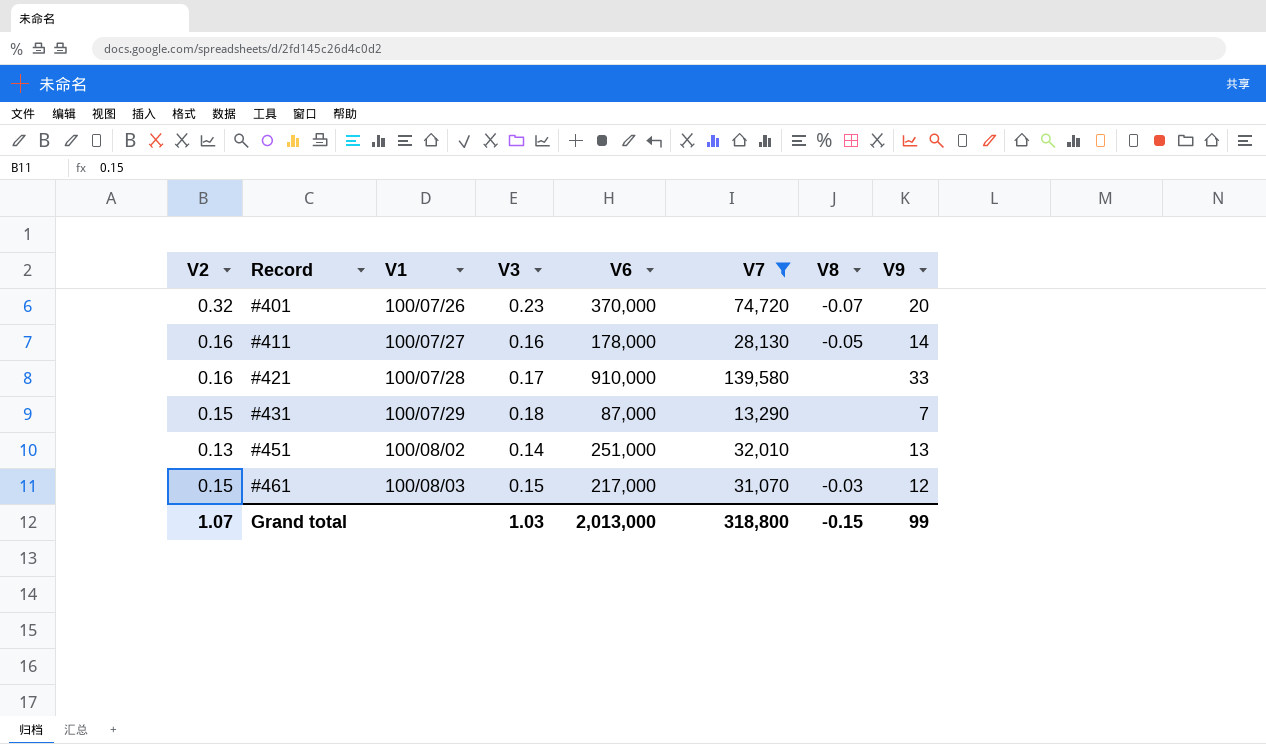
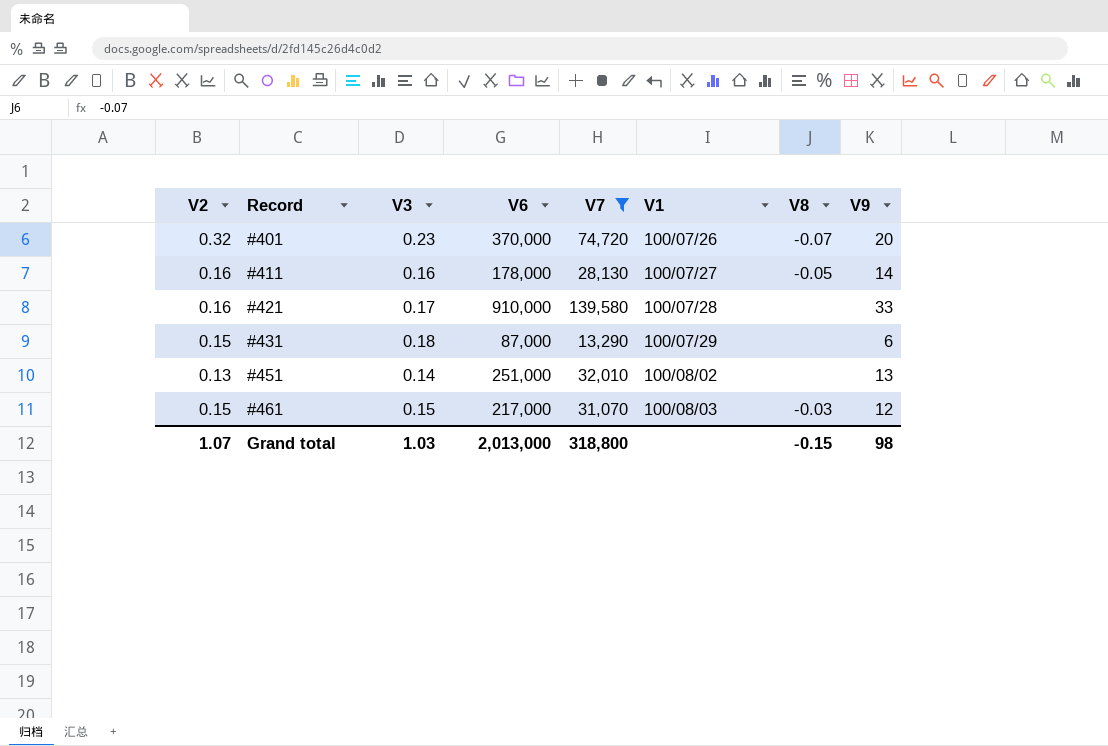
column V1 | position: 3 -> 6
#431 | V9: 7 -> 6
Grand total | V9: 99 -> 98

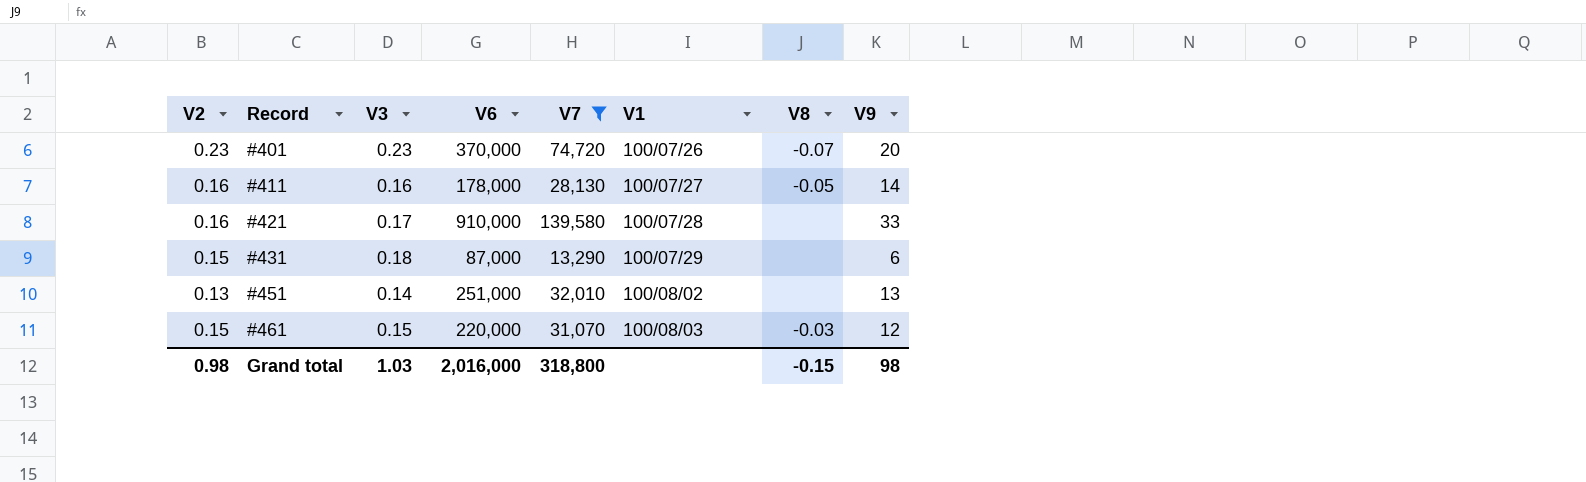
#401 | V2: 0.32 -> 0.23
#461 | V6: 217,000 -> 220,000
Grand total | V2: 1.07 -> 0.98
Grand total | V6: 2,013,000 -> 2,016,000

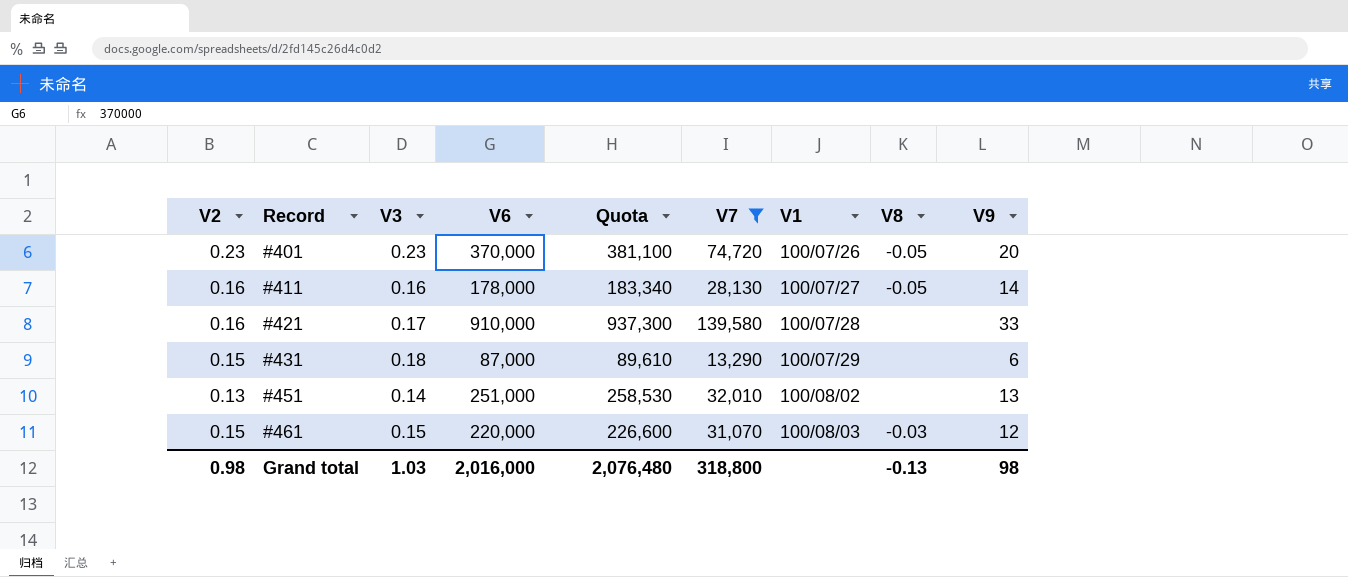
column Quota | formula: none -> [V6] * 1.03
#401 | V8: -0.07 -> -0.05
Grand total | V8: -0.15 -> -0.13

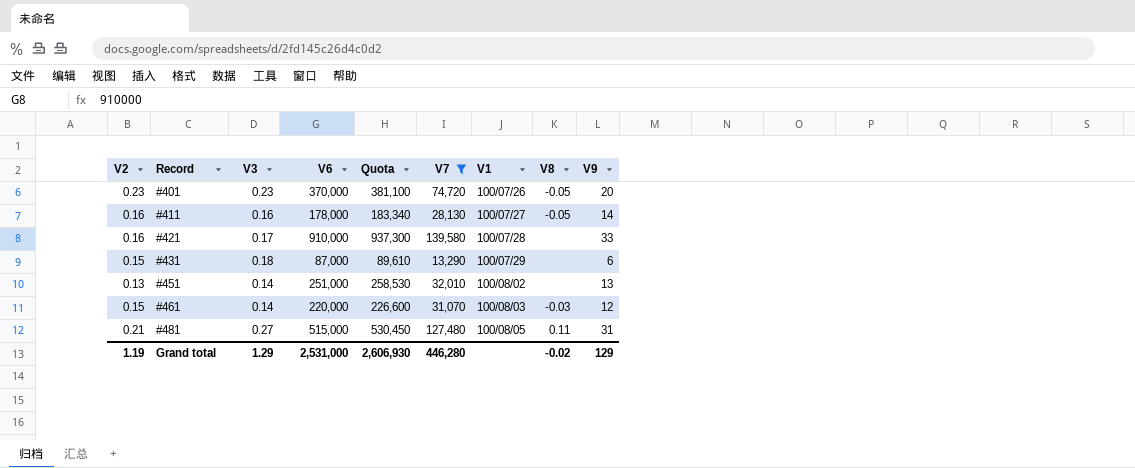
#461 | V3: 0.15 -> 0.14
row #481: none -> 0.21 | 0.27 | 515,000 | 530,450 | 127,480 | 100/08/05 | 0.11 | 31
Grand total | V2: 0.98 -> 1.19
Grand total | V3: 1.03 -> 1.29
Grand total | V6: 2,016,000 -> 2,531,000
Grand total | Quota: 2,076,480 -> 2,606,930
Grand total | V7: 318,800 -> 446,280
Grand total | V8: -0.13 -> -0.02
Grand total | V9: 98 -> 129

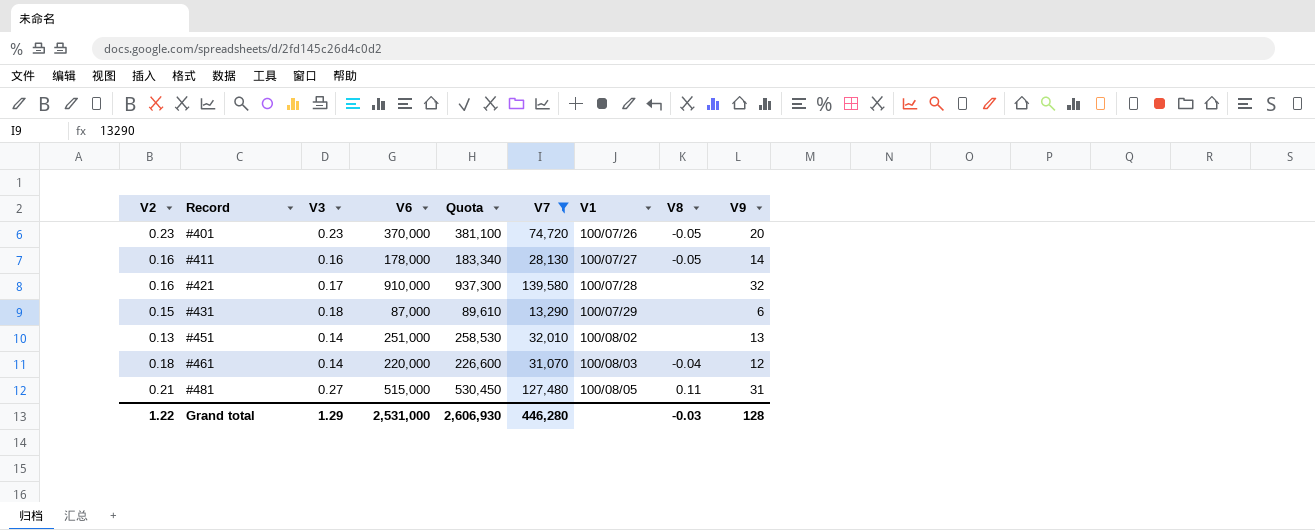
#421 | V9: 33 -> 32
#461 | V2: 0.15 -> 0.18
#461 | V8: -0.03 -> -0.04
Grand total | V2: 1.19 -> 1.22
Grand total | V8: -0.02 -> -0.03
Grand total | V9: 129 -> 128

